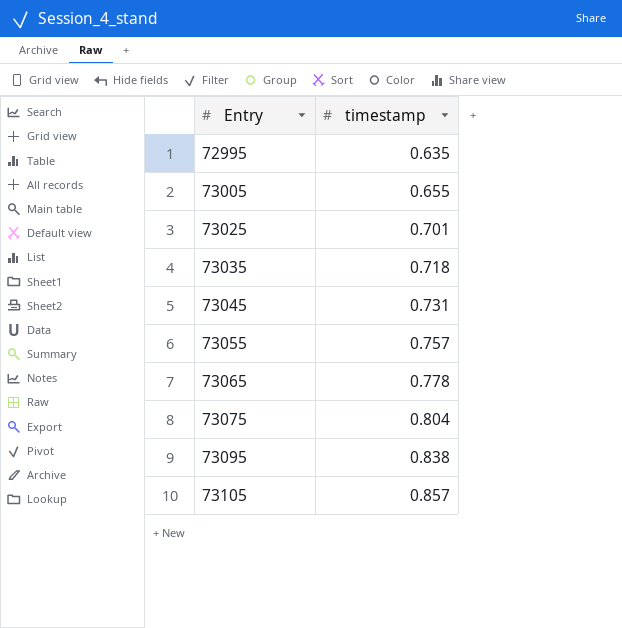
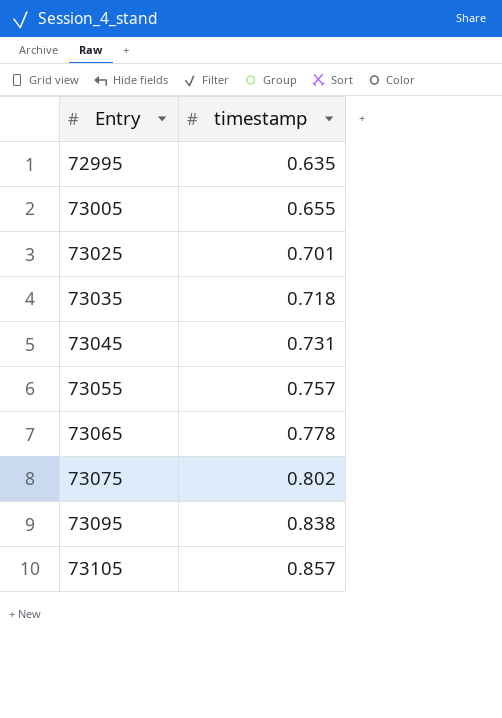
73075 | timestamp: 0.804 -> 0.802

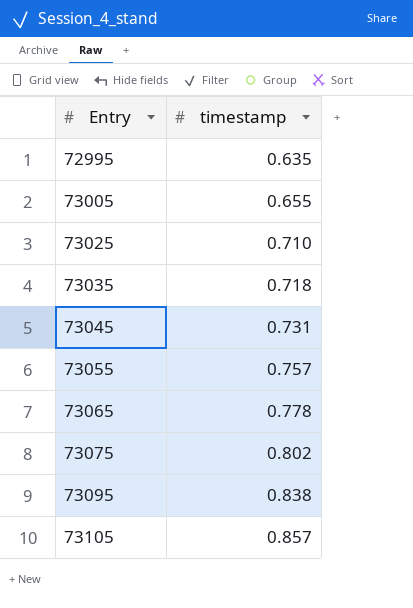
73025 | timestamp: 0.701 -> 0.710

